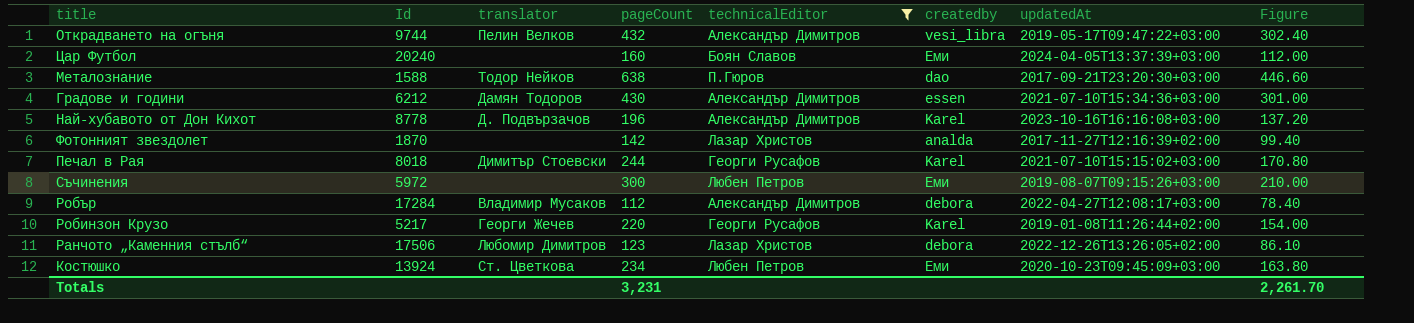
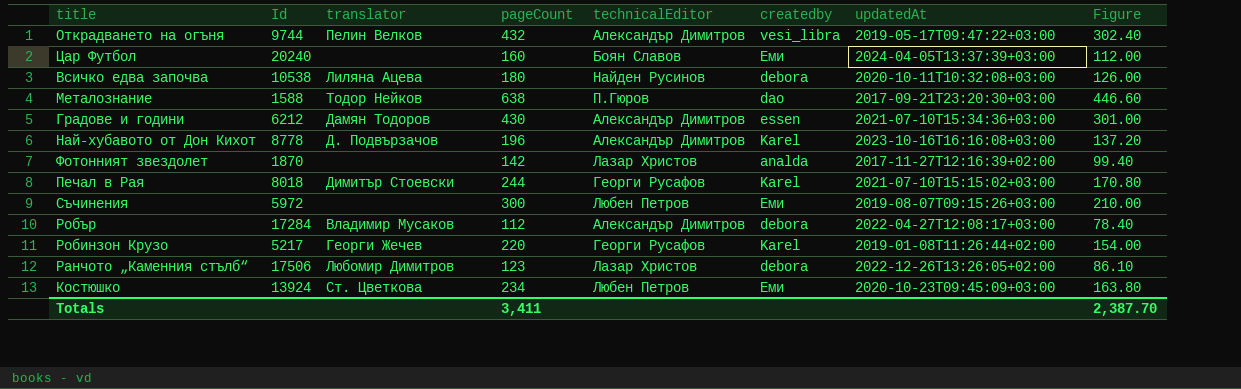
filter: technicalEditor != Найден Русинов -> none
Totals | pageCount: 3,231 -> 3,411
Totals | Figure: 2,261.70 -> 2,387.70

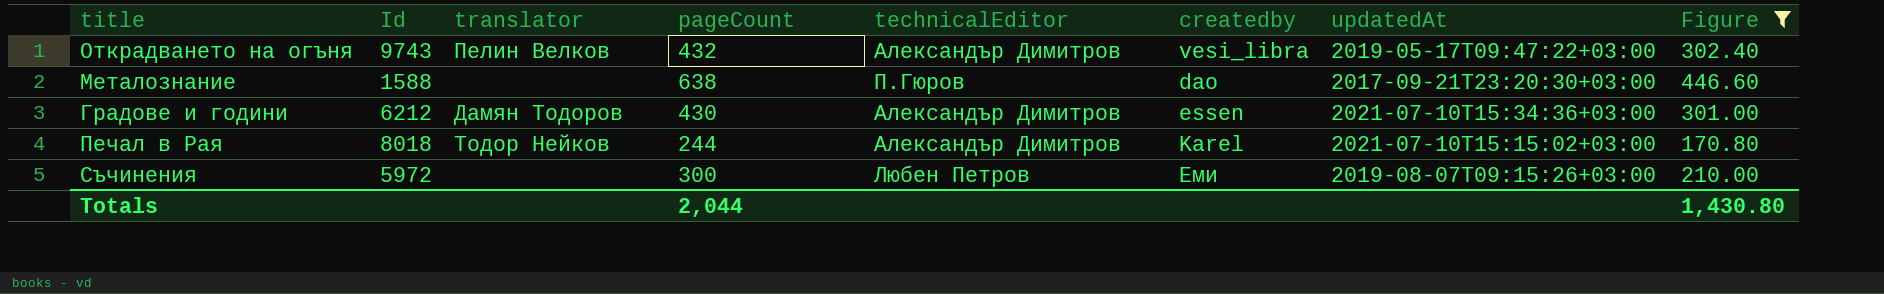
filter: none -> Figure >= 170.80
Открадването на огъня | Id: 9744 -> 9743
Металознание | translator: Тодор Нейков -> none
Печал в Рая | translator: Димитър Стоевски -> Тодор Нейков
Печал в Рая | technicalEditor: Георги Русафов -> Александър Димитров
Totals | pageCount: 3,411 -> 2,044
Totals | Figure: 2,387.70 -> 1,430.80

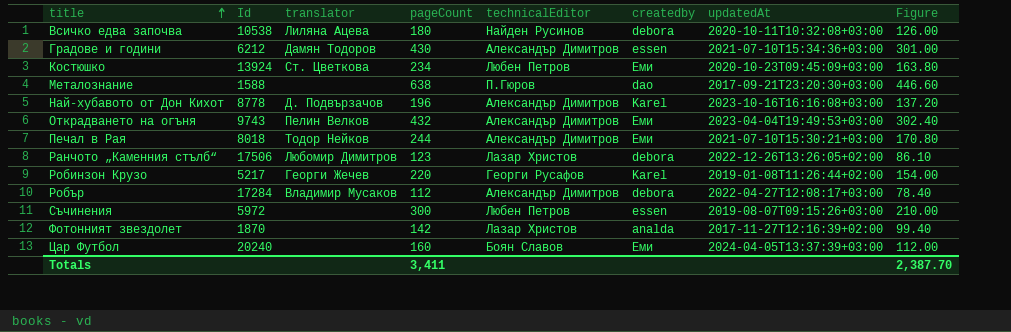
filter: Figure >= 170.80 -> none
row order: none -> title ascending
Открадването на огъня | createdby: vesi_libra -> Еми
Открадването на огъня | updatedAt: 2019-05-17T09:47:22+03:00 -> 2023-04-04T19:49:53+03:00
Печал в Рая | createdby: Karel -> Еми
Печал в Рая | updatedAt: 2021-07-10T15:15:02+03:00 -> 2021-07-10T15:30:21+03:00
Съчинения | createdby: Еми -> essen
Totals | pageCount: 2,044 -> 3,411
Totals | Figure: 1,430.80 -> 2,387.70

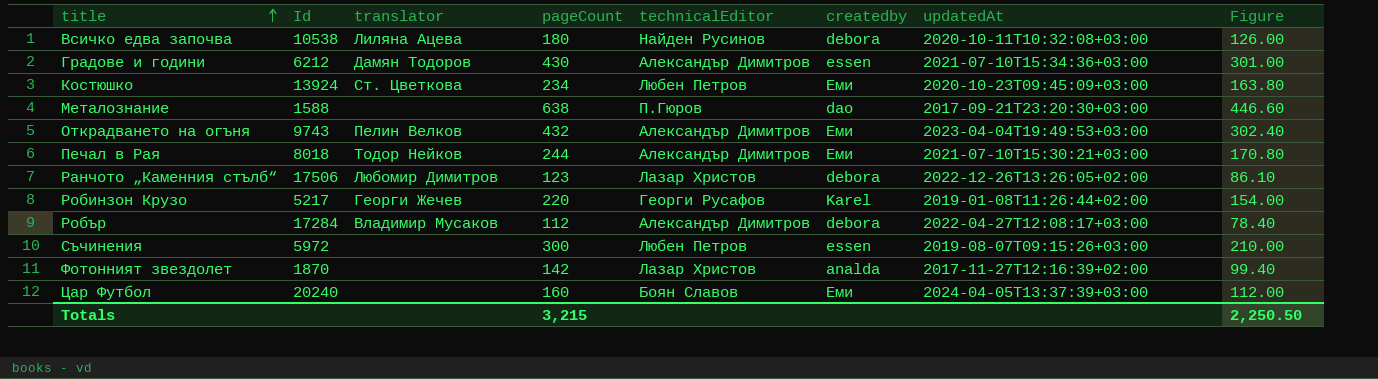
row Най-хубавото от Дон Кихот: 8778 | Д. Подвързачов | 196 | Александър Димитров | Karel | 2023-10-16T16:16:08+03:00 | 137.20 -> none
Totals | pageCount: 3,411 -> 3,215
Totals | Figure: 2,387.70 -> 2,250.50

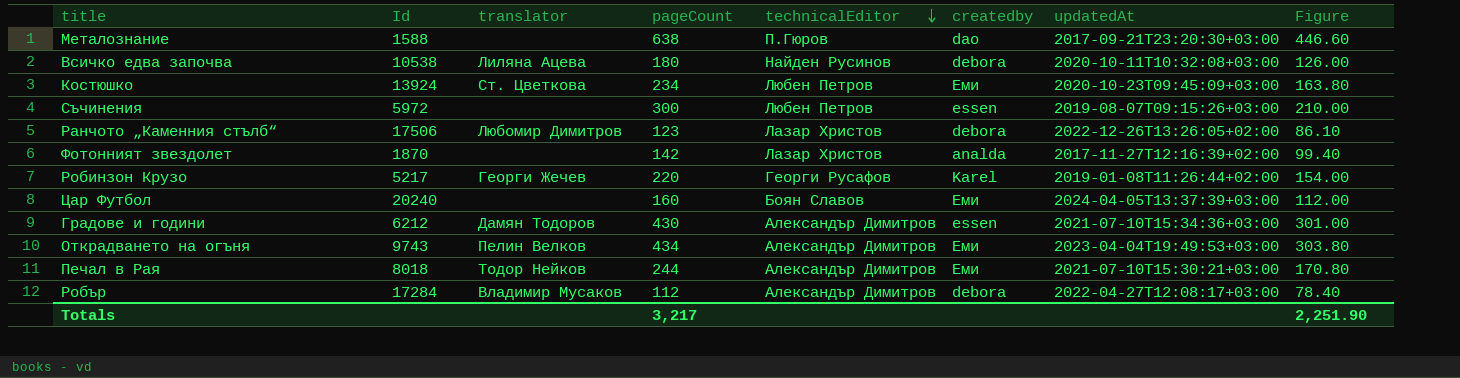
row order: title ascending -> technicalEditor descending
Открадването на огъня | pageCount: 432 -> 434
Открадването на огъня | Figure: 302.40 -> 303.80
Totals | pageCount: 3,215 -> 3,217
Totals | Figure: 2,250.50 -> 2,251.90

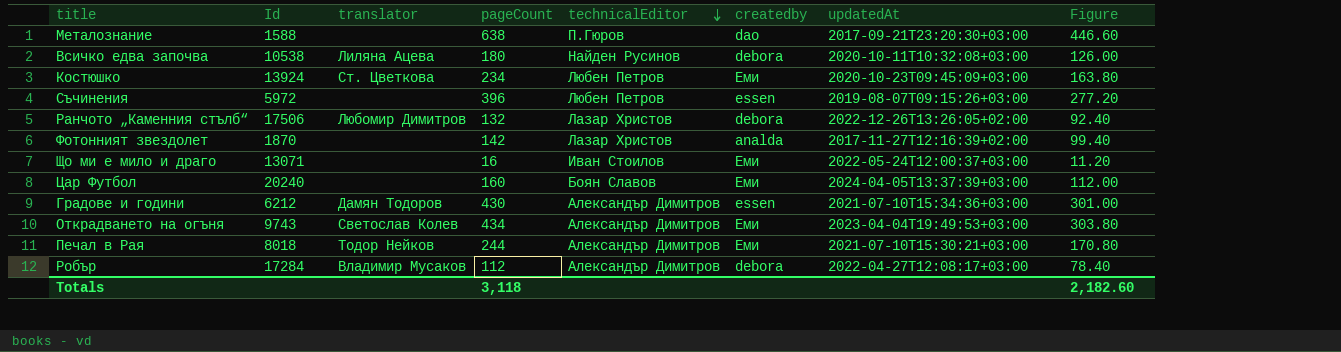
row Робинзон Крузо: 5217 | Георги Жечев | 220 | Георги Русафов | Karel | 2019-01-08T11:26:44+02:00 | 154.00 -> none
Съчинения | pageCount: 300 -> 396
Съчинения | Figure: 210.00 -> 277.20
Ранчото „Каменния стълб“ | pageCount: 123 -> 132
Ранчото „Каменния стълб“ | Figure: 86.10 -> 92.40
row Що ми е мило и драго: none -> 13071 | none | 16 | Иван Стоилов | Еми | 2022-05-24T12:00:37+03:00 | 11.20
Открадването на огъня | translator: Пелин Велков -> Светослав Колев
Totals | pageCount: 3,217 -> 3,118
Totals | Figure: 2,251.90 -> 2,182.60

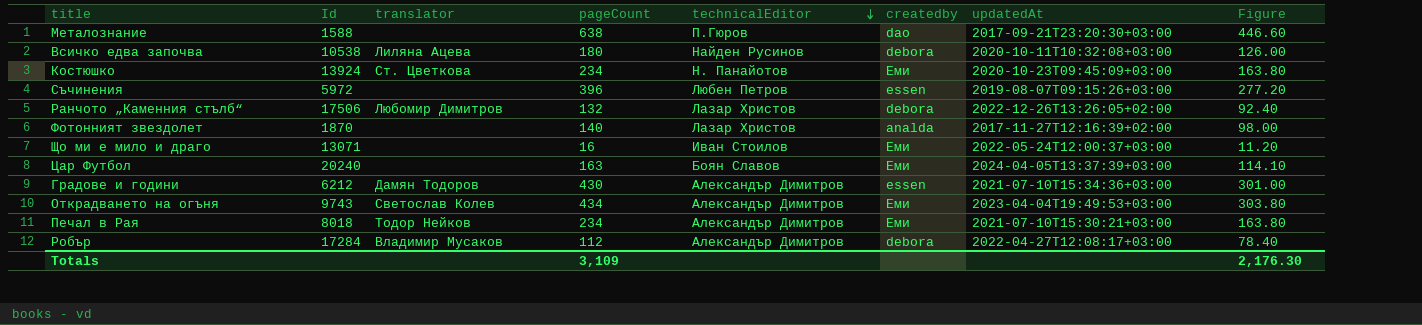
Костюшко | technicalEditor: Любен Петров -> Н. Панайотов
Фотонният звездолет | pageCount: 142 -> 140
Фотонният звездолет | Figure: 99.40 -> 98.00
Цар Футбол | pageCount: 160 -> 163
Цар Футбол | Figure: 112.00 -> 114.10
Печал в Рая | pageCount: 244 -> 234
Печал в Рая | Figure: 170.80 -> 163.80
Totals | pageCount: 3,118 -> 3,109
Totals | Figure: 2,182.60 -> 2,176.30

